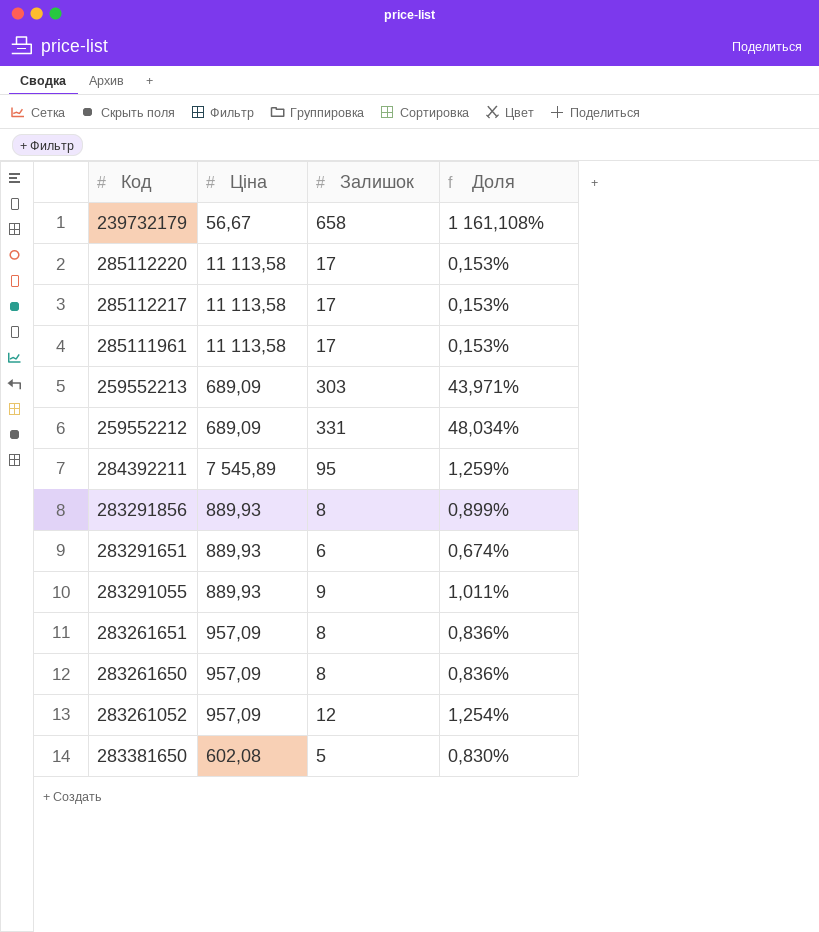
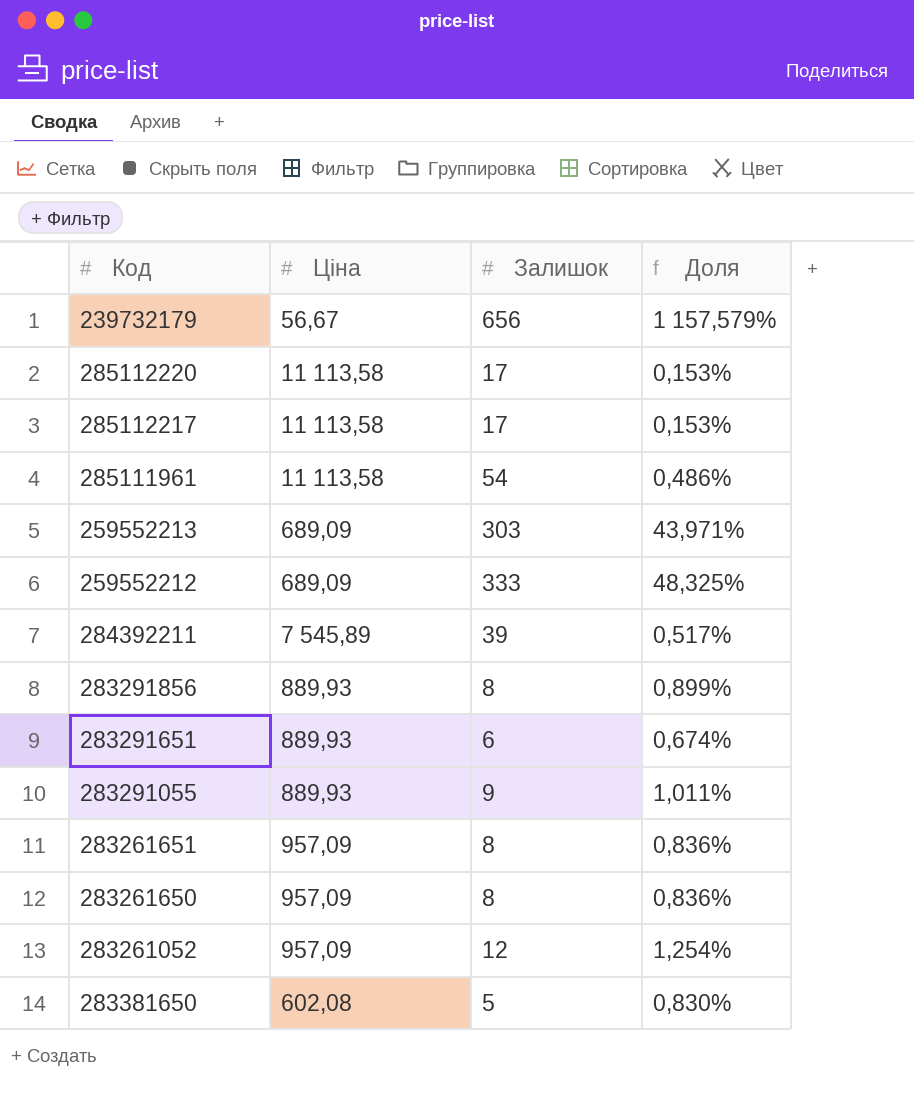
239732179 | Залишок: 658 -> 656
239732179 | Доля: 1 161,108% -> 1 157,579%
285111961 | Залишок: 17 -> 54
285111961 | Доля: 0,153% -> 0,486%
259552212 | Залишок: 331 -> 333
259552212 | Доля: 48,034% -> 48,325%
284392211 | Залишок: 95 -> 39
284392211 | Доля: 1,259% -> 0,517%

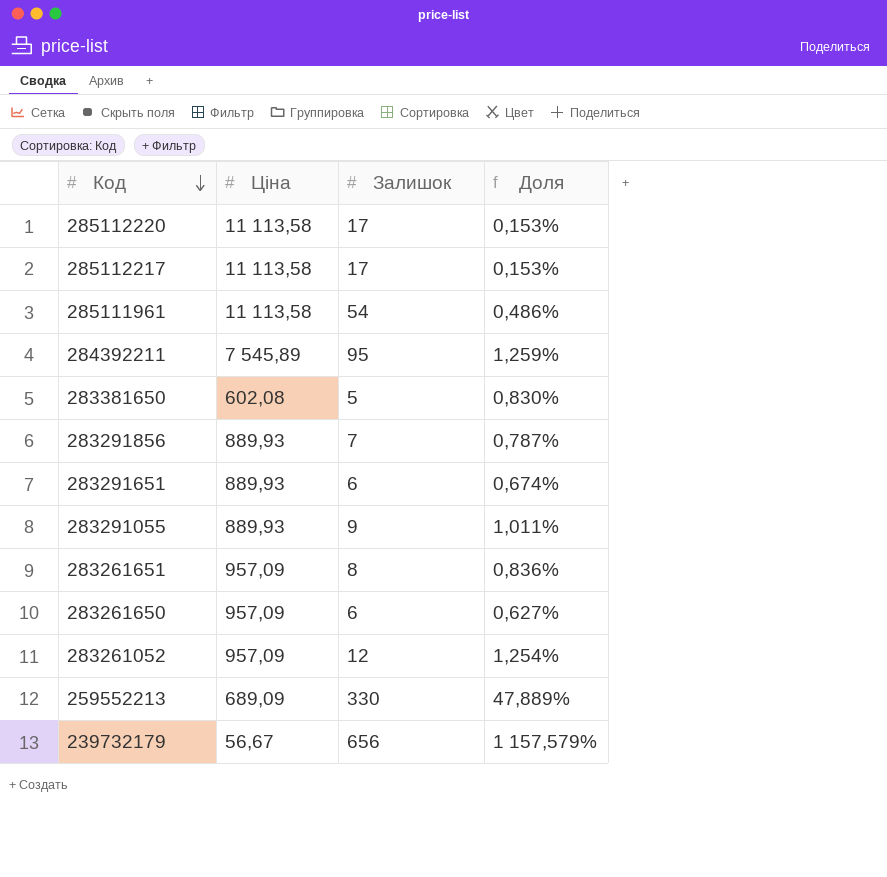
row order: none -> Код descending
row 259552212: 689,09 | 333 | 48,325% -> none
284392211 | Залишок: 39 -> 95
284392211 | Доля: 0,517% -> 1,259%
283291856 | Залишок: 8 -> 7
283291856 | Доля: 0,899% -> 0,787%
283261650 | Залишок: 8 -> 6
283261650 | Доля: 0,836% -> 0,627%
259552213 | Залишок: 303 -> 330
259552213 | Доля: 43,971% -> 47,889%

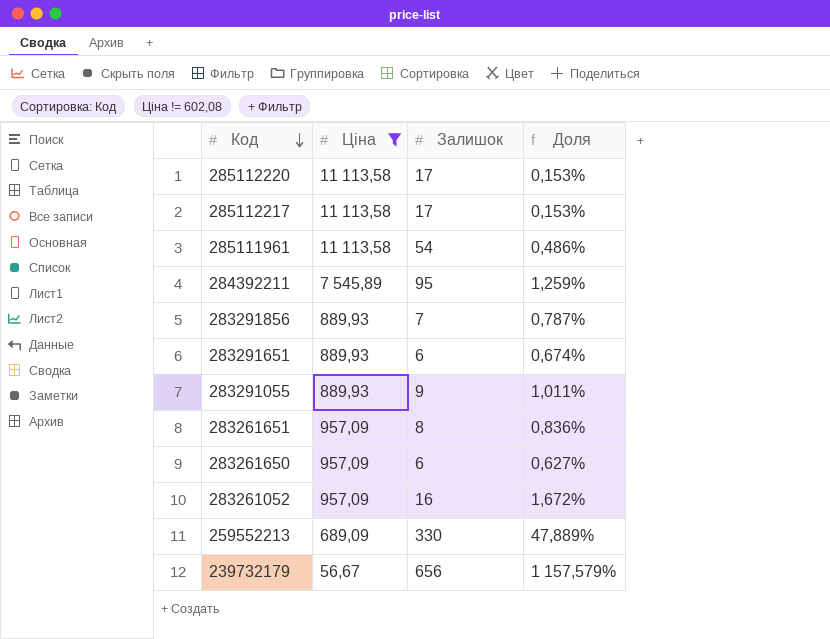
filter: none -> Ціна != 602,08
283261052 | Залишок: 12 -> 16
283261052 | Доля: 1,254% -> 1,672%

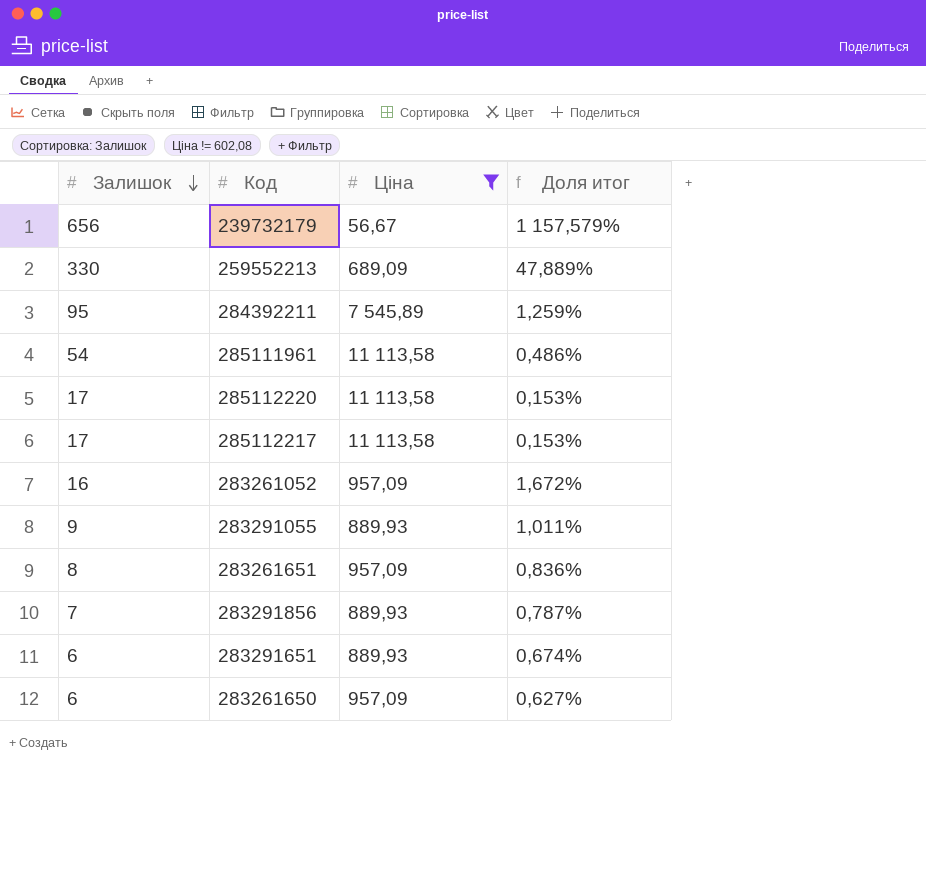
row order: Код descending -> Залишок descending
column Залишок | position: 3 -> 1
column name: Доля -> Доля итог

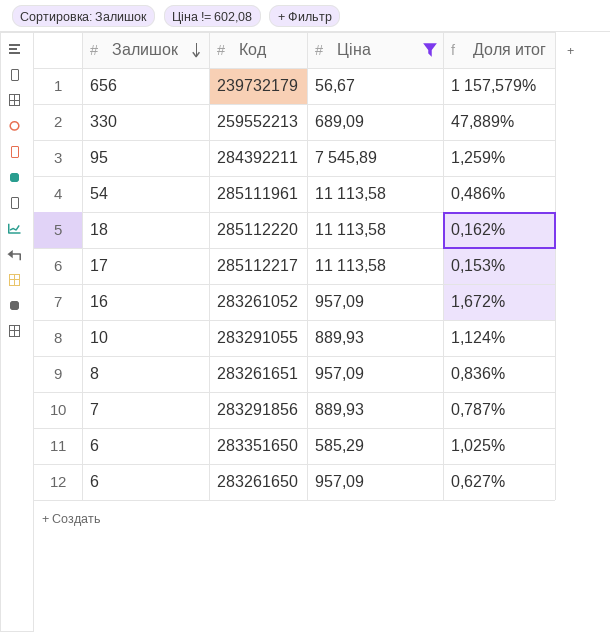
row 283291651: 6 | 889,93 | 0,674% -> none
285112220 | Залишок: 17 -> 18
285112220 | Доля итог: 0,153% -> 0,162%
283291055 | Залишок: 9 -> 10
283291055 | Доля итог: 1,011% -> 1,124%
row 283351650: none -> 6 | 585,29 | 1,025%

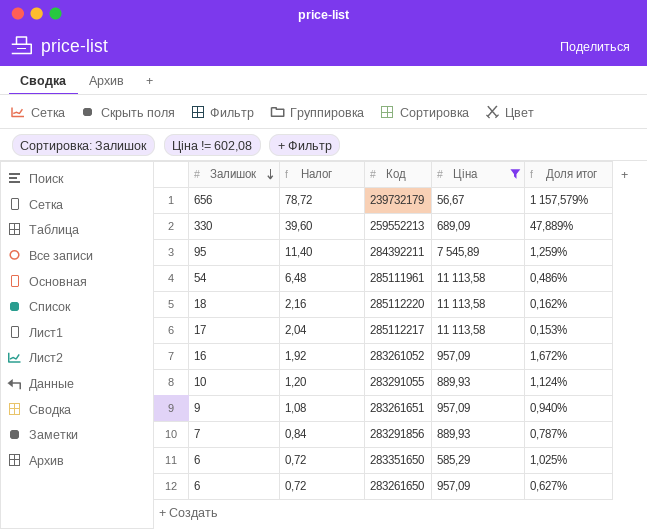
column Налог | formula: none -> [Залишок] * 0,12
283261651 | Залишок: 8 -> 9
283261651 | Доля итог: 0,836% -> 0,940%

